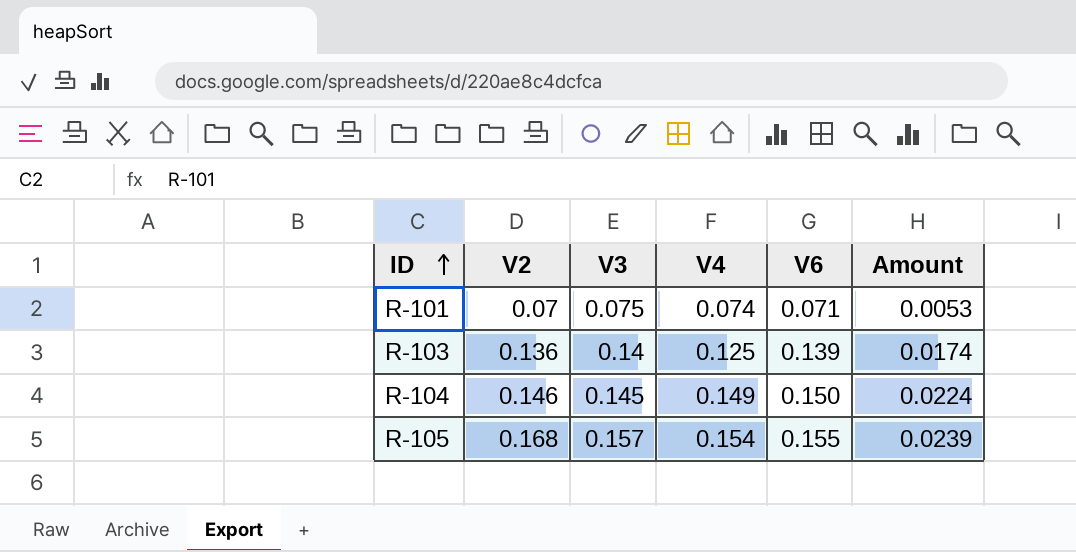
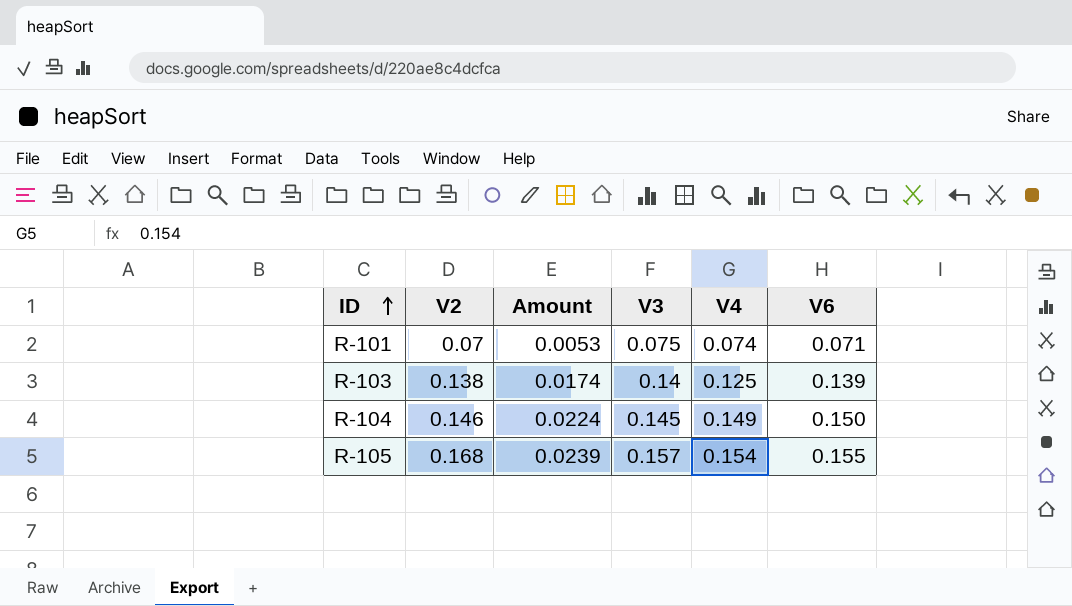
column Amount | position: 6 -> 3
R-103 | V2: 0.136 -> 0.138

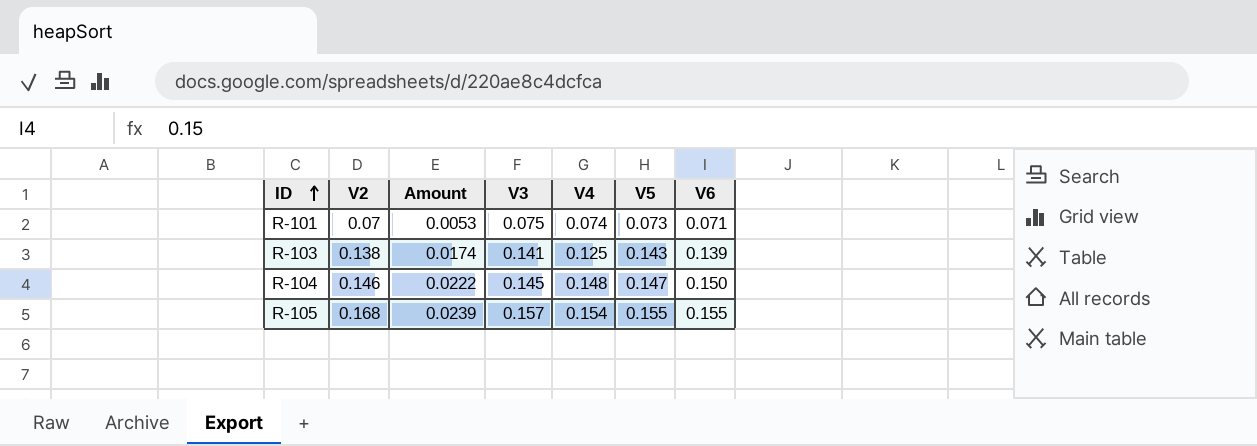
column V5 | position: none -> 6
R-103 | V3: 0.14 -> 0.141
R-104 | Amount: 0.0224 -> 0.0222
R-104 | V4: 0.149 -> 0.148

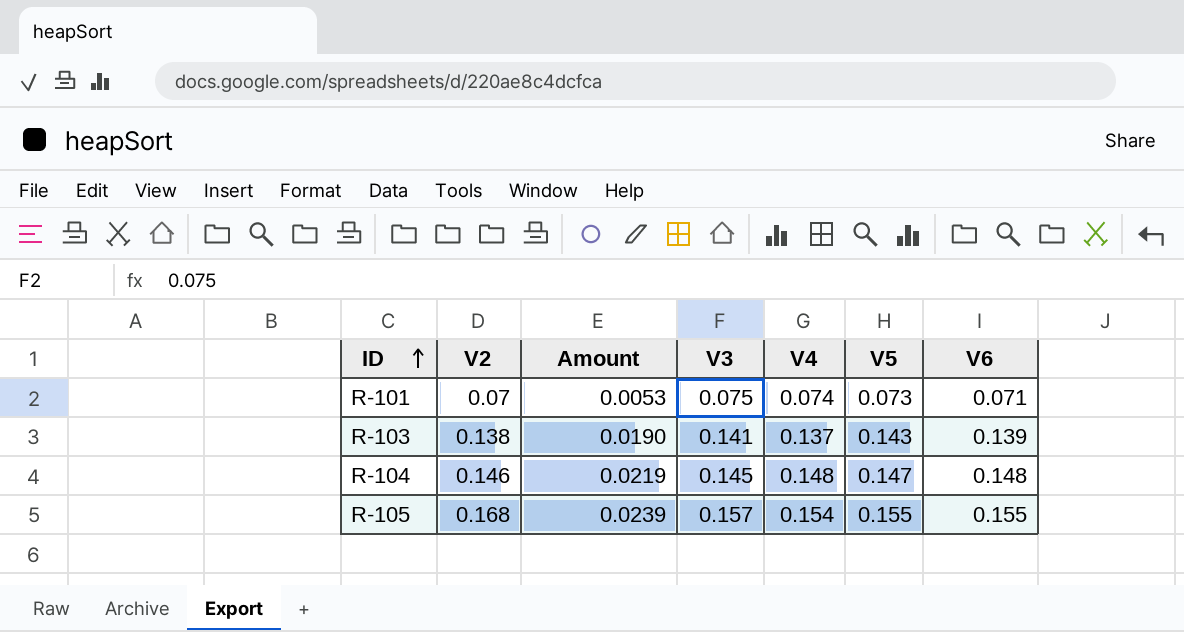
R-103 | Amount: 0.0174 -> 0.0190
R-103 | V4: 0.125 -> 0.137
R-104 | Amount: 0.0222 -> 0.0219
R-104 | V6: 0.150 -> 0.148

